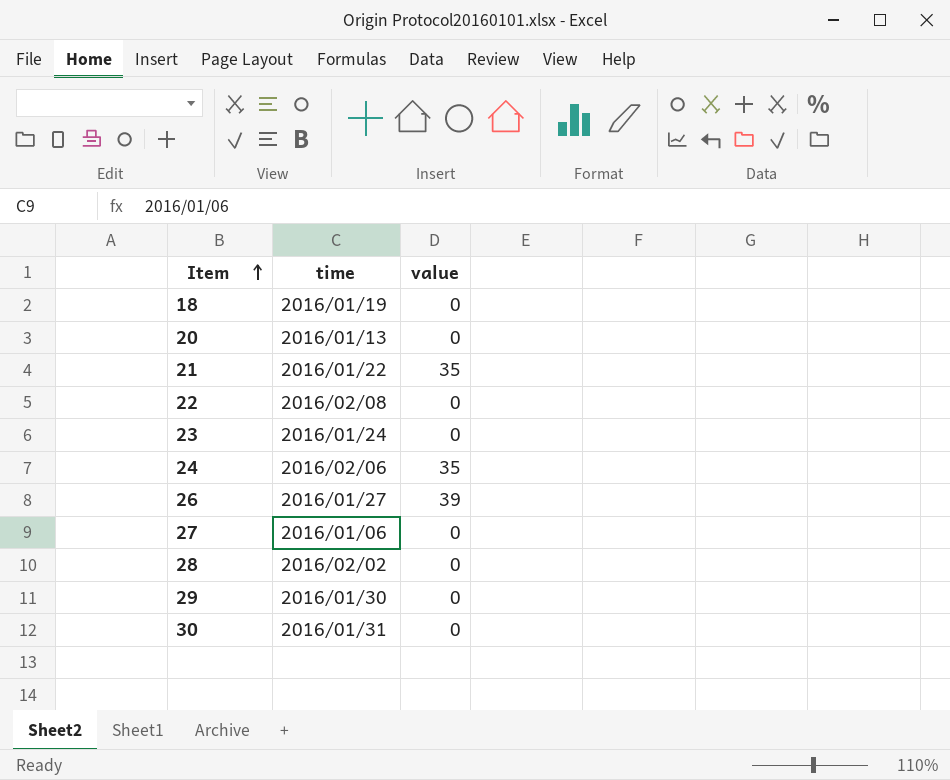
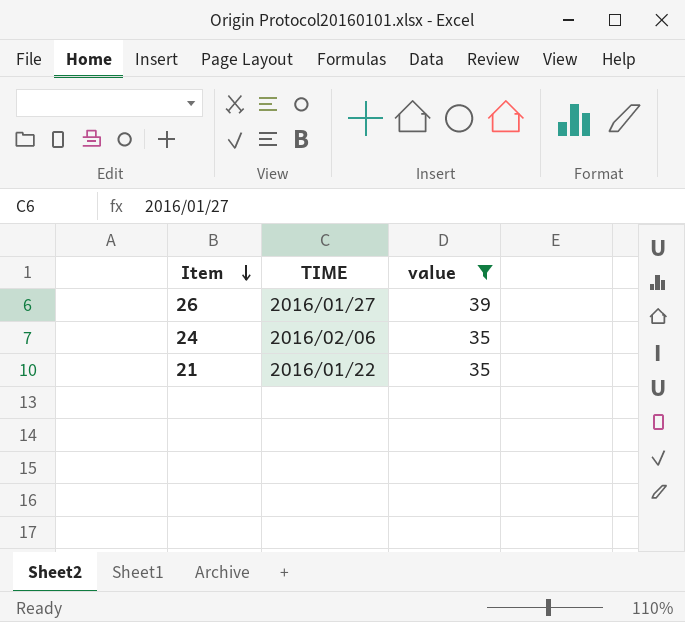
filter: none -> value != 0
row order: Item ascending -> Item descending
column name: time -> TIME

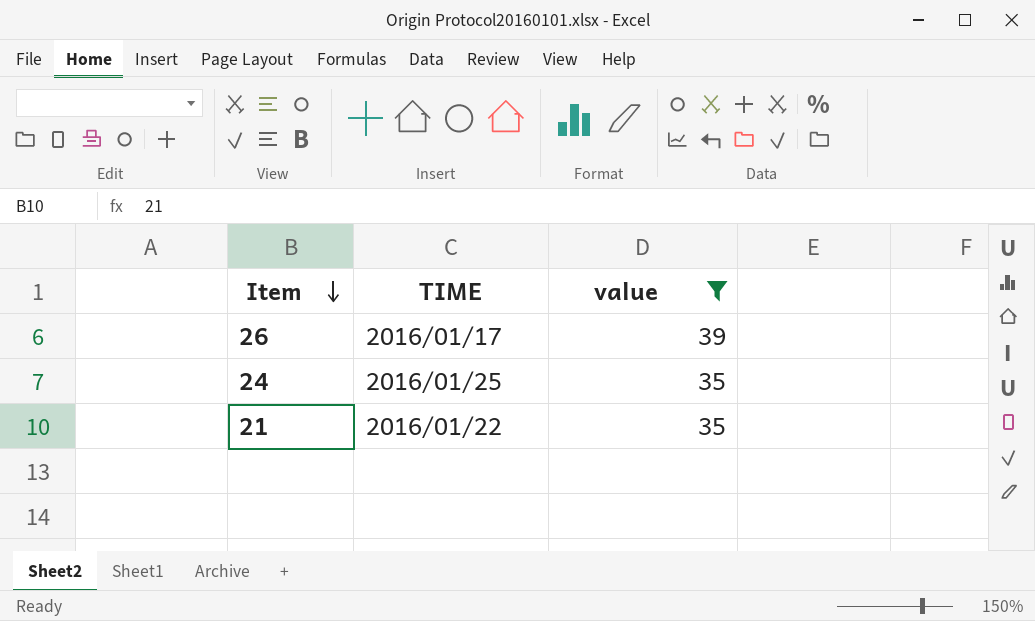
26 | TIME: 2016/01/27 -> 2016/01/17
24 | TIME: 2016/02/06 -> 2016/01/25

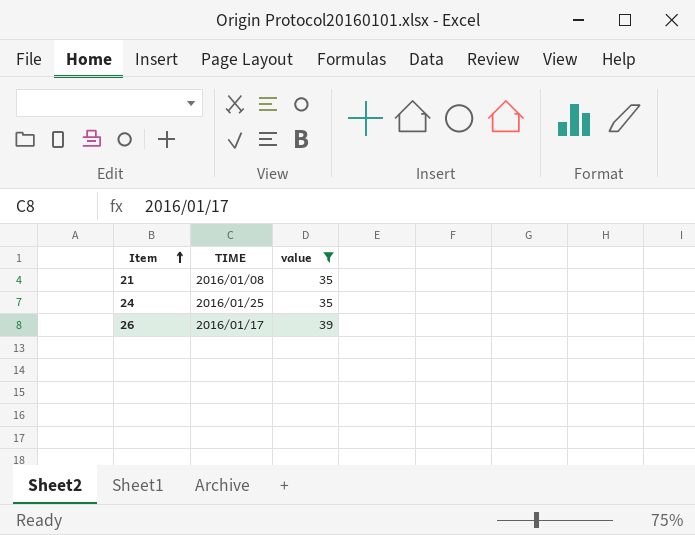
row order: Item descending -> Item ascending
21 | TIME: 2016/01/22 -> 2016/01/08

